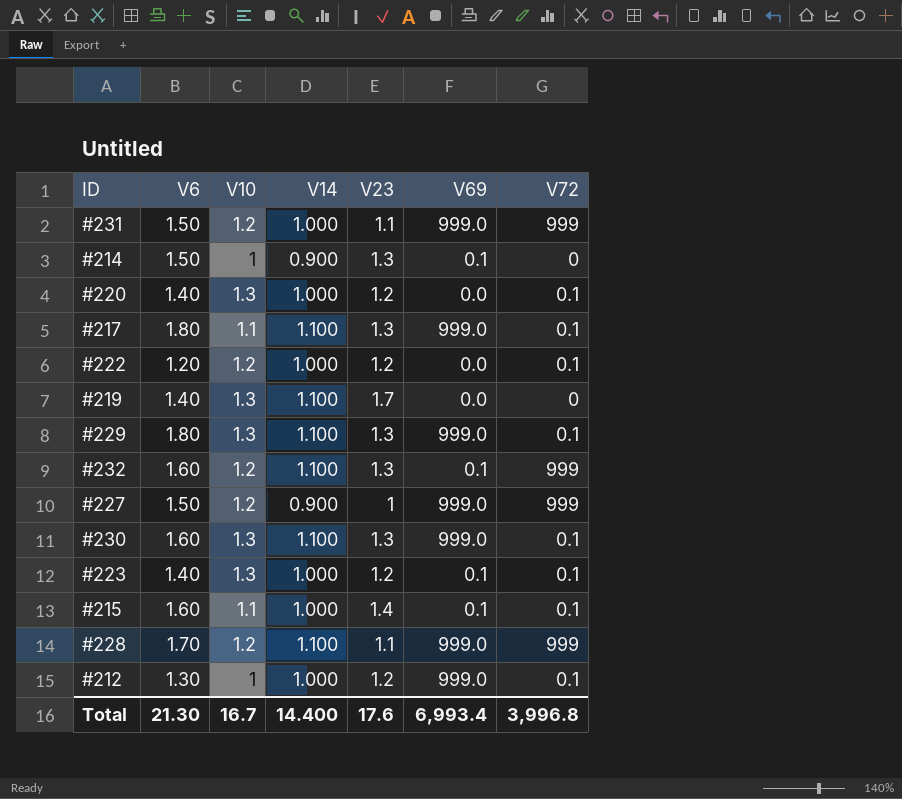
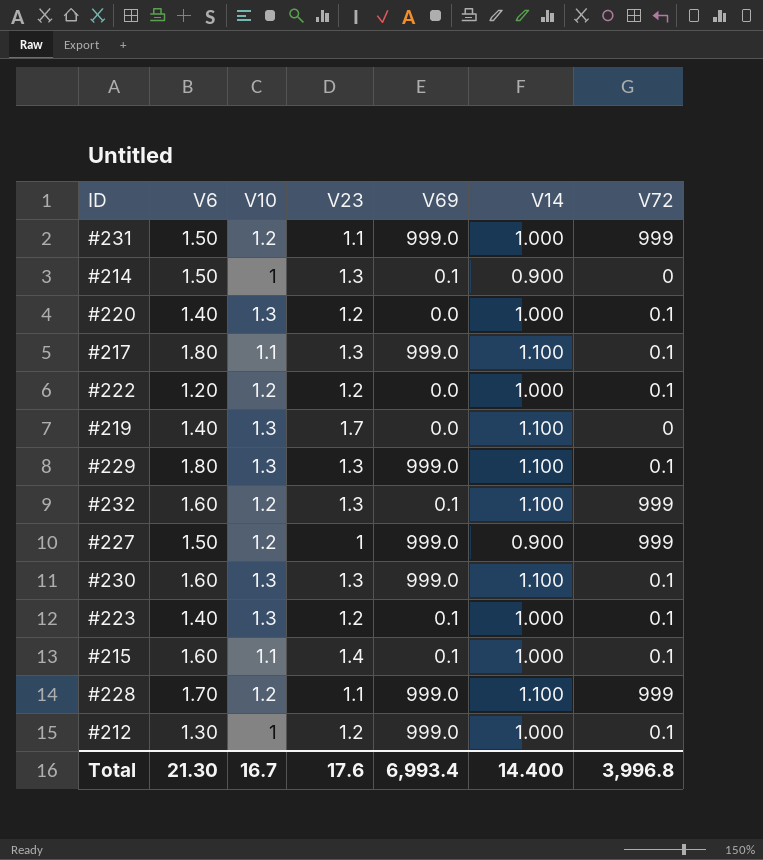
column V14 | position: 4 -> 6

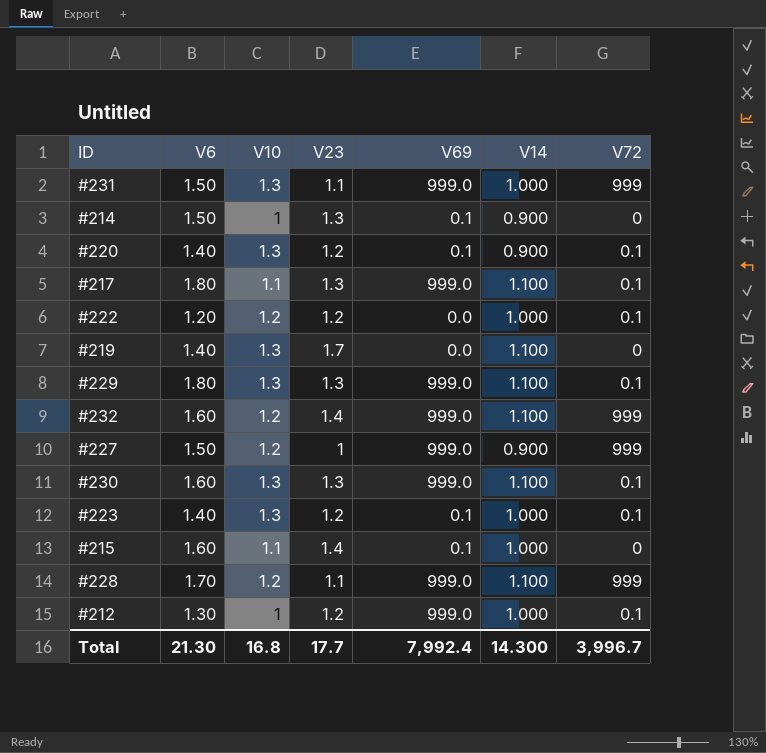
#231 | V10: 1.2 -> 1.3
#220 | V69: 0.0 -> 0.1
#220 | V14: 1.000 -> 0.900
#232 | V23: 1.3 -> 1.4
#232 | V69: 0.1 -> 999.0
#215 | V72: 0.1 -> 0
Total | V10: 16.7 -> 16.8
Total | V23: 17.6 -> 17.7
Total | V69: 6,993.4 -> 7,992.4
Total | V14: 14.400 -> 14.300
Total | V72: 3,996.8 -> 3,996.7

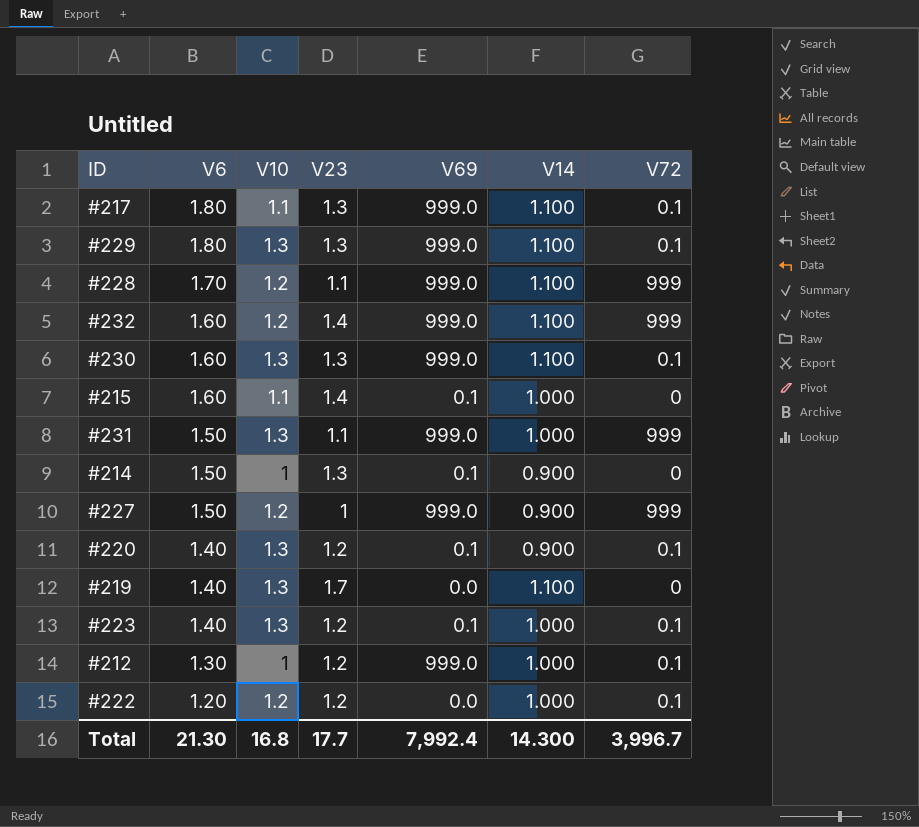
row order: none -> V6 descending

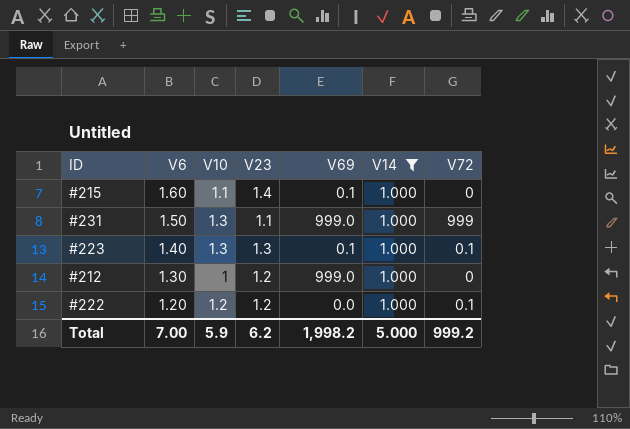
filter: none -> V14 = 1.000
#223 | V23: 1.2 -> 1.3
#212 | V72: 0.1 -> 0
Total | V6: 21.30 -> 7.00
Total | V10: 16.8 -> 5.9
Total | V23: 17.7 -> 6.2
Total | V69: 7,992.4 -> 1,998.2
Total | V14: 14.300 -> 5.000
Total | V72: 3,996.7 -> 999.2

